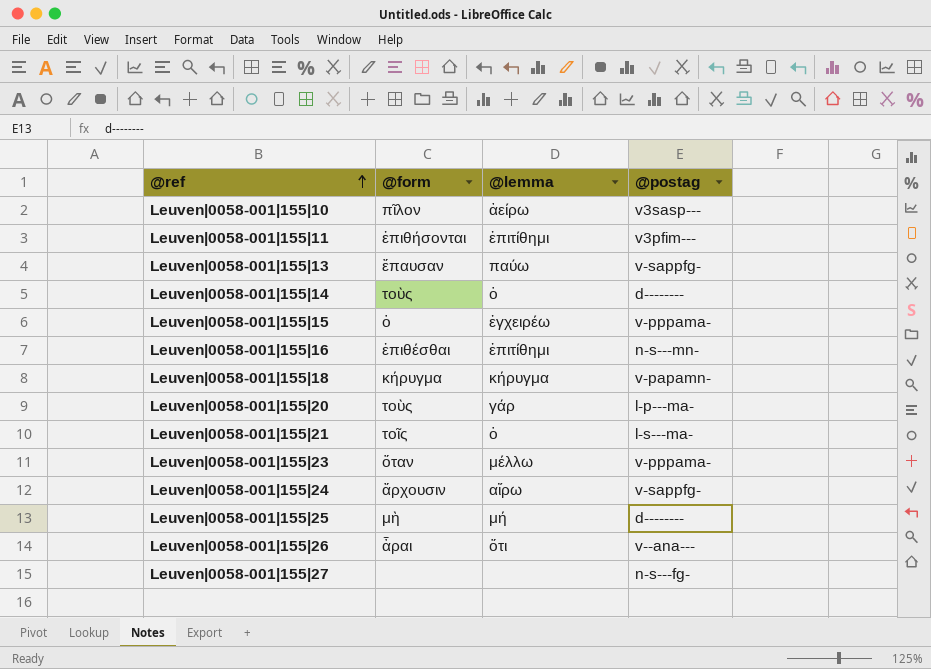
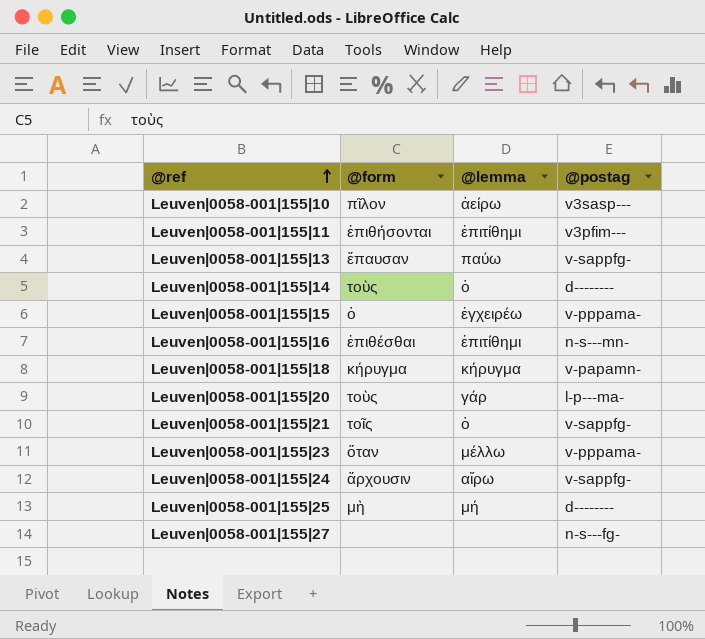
row Leuven|0058-001|155|26: ἆραι | ὅτι | v--ana--- -> none
Leuven|0058-001|155|21 | @postag: l-s---ma- -> v-sappfg-

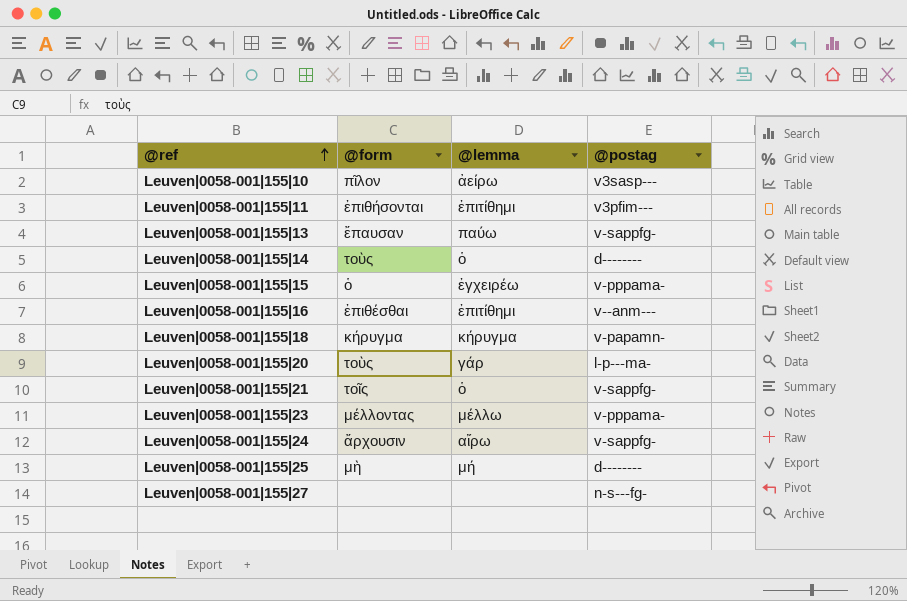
Leuven|0058-001|155|16 | @postag: n-s---mn- -> v--anm---
Leuven|0058-001|155|23 | @form: ὅταν -> μέλλοντας

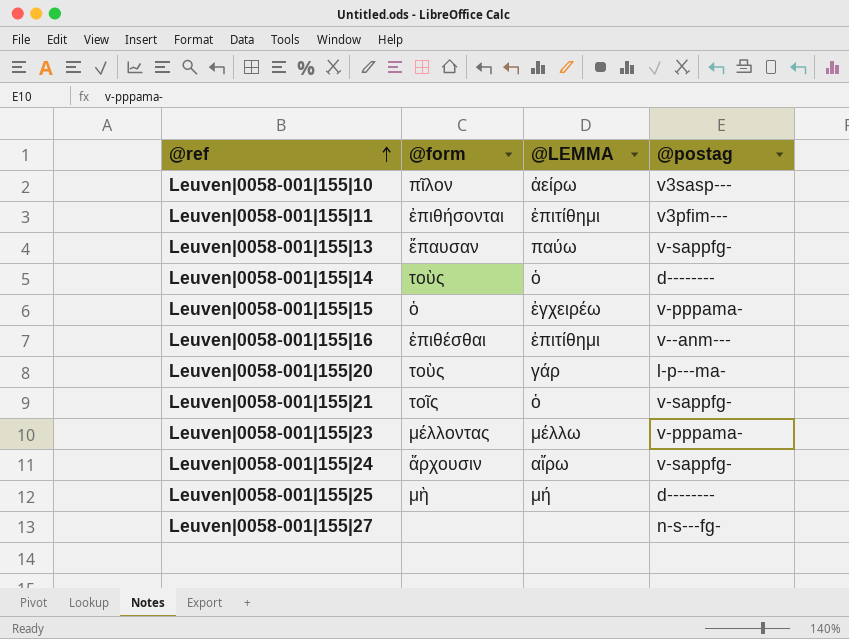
column name: @lemma -> @LEMMA
row Leuven|0058-001|155|18: κήρυγμα | κήρυγμα | v-papamn- -> none

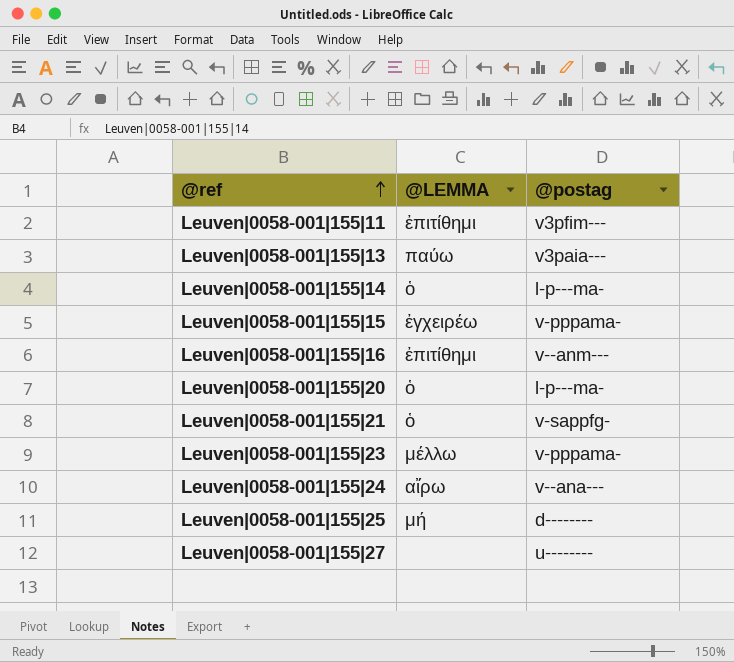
column @form | position: 2 -> none
row Leuven|0058-001|155|10: πῖλον | ἀείρω | v3sasp--- -> none
Leuven|0058-001|155|13 | @postag: v-sappfg- -> v3paia---
Leuven|0058-001|155|14 | @postag: d-------- -> l-p---ma-
Leuven|0058-001|155|20 | @LEMMA: γάρ -> ὁ
Leuven|0058-001|155|24 | @postag: v-sappfg- -> v--ana---
Leuven|0058-001|155|27 | @postag: n-s---fg- -> u--------

